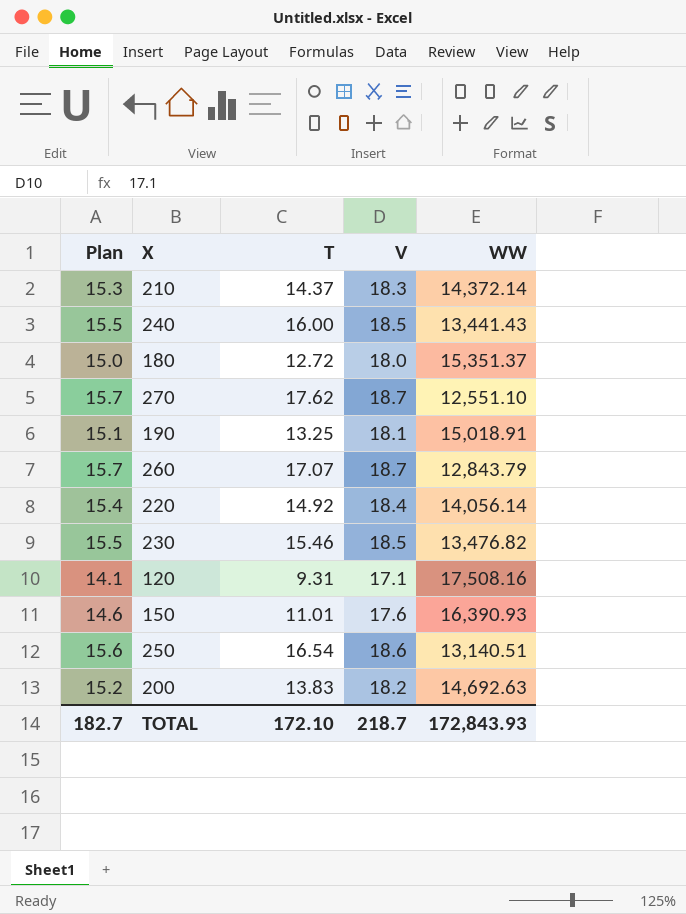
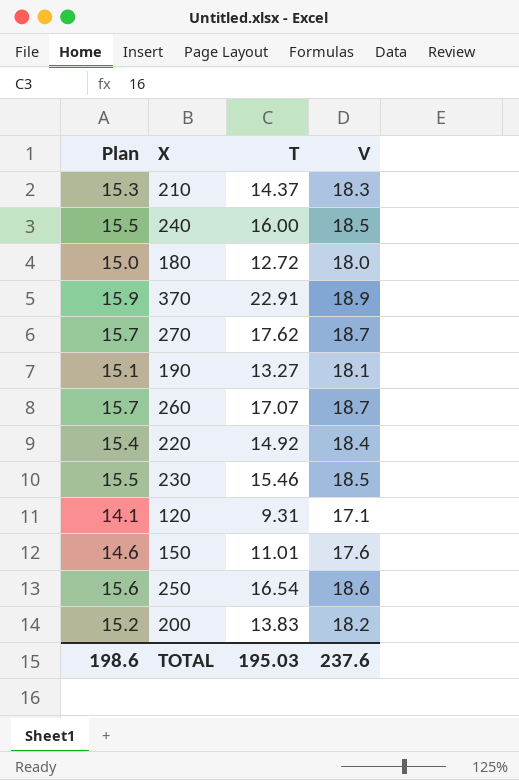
column WW | position: 5 -> none
row 370: none -> 15.9 | 22.91 | 18.9
190 | T: 13.25 -> 13.27
TOTAL | Plan: 182.7 -> 198.6
TOTAL | T: 172.10 -> 195.03
TOTAL | V: 218.7 -> 237.6

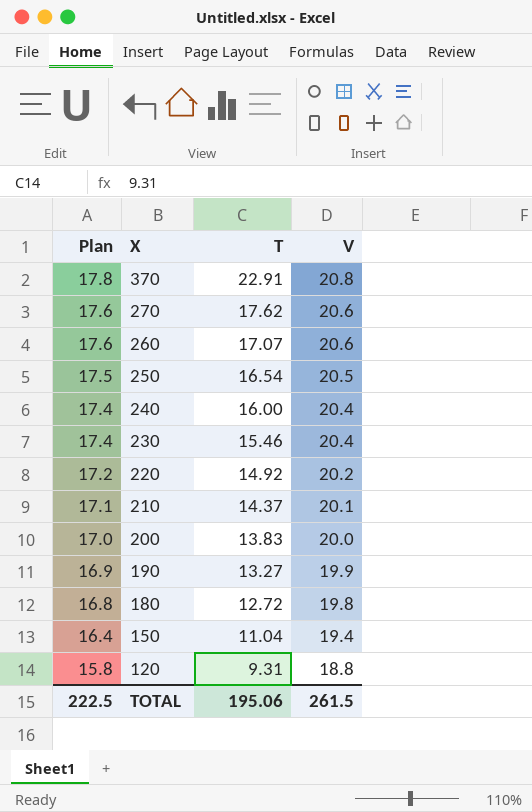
row order: none -> Plan descending
370 | Plan: 15.9 -> 17.8
370 | V: 18.9 -> 20.8
270 | Plan: 15.7 -> 17.6
270 | V: 18.7 -> 20.6
260 | Plan: 15.7 -> 17.6
260 | V: 18.7 -> 20.6
250 | Plan: 15.6 -> 17.5
250 | V: 18.6 -> 20.5
240 | Plan: 15.5 -> 17.4
240 | V: 18.5 -> 20.4
230 | Plan: 15.5 -> 17.4
230 | V: 18.5 -> 20.4
220 | Plan: 15.4 -> 17.2
220 | V: 18.4 -> 20.2
210 | Plan: 15.3 -> 17.1
210 | V: 18.3 -> 20.1
200 | Plan: 15.2 -> 17.0
200 | V: 18.2 -> 20.0
190 | Plan: 15.1 -> 16.9
190 | V: 18.1 -> 19.9
180 | Plan: 15.0 -> 16.8
180 | V: 18.0 -> 19.8
150 | Plan: 14.6 -> 16.4
150 | T: 11.01 -> 11.04
150 | V: 17.6 -> 19.4
120 | Plan: 14.1 -> 15.8
120 | V: 17.1 -> 18.8
TOTAL | Plan: 198.6 -> 222.5
TOTAL | T: 195.03 -> 195.06
TOTAL | V: 237.6 -> 261.5

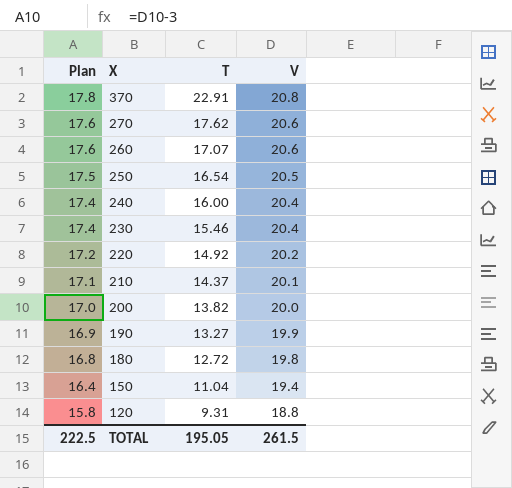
200 | T: 13.83 -> 13.82
TOTAL | T: 195.06 -> 195.05

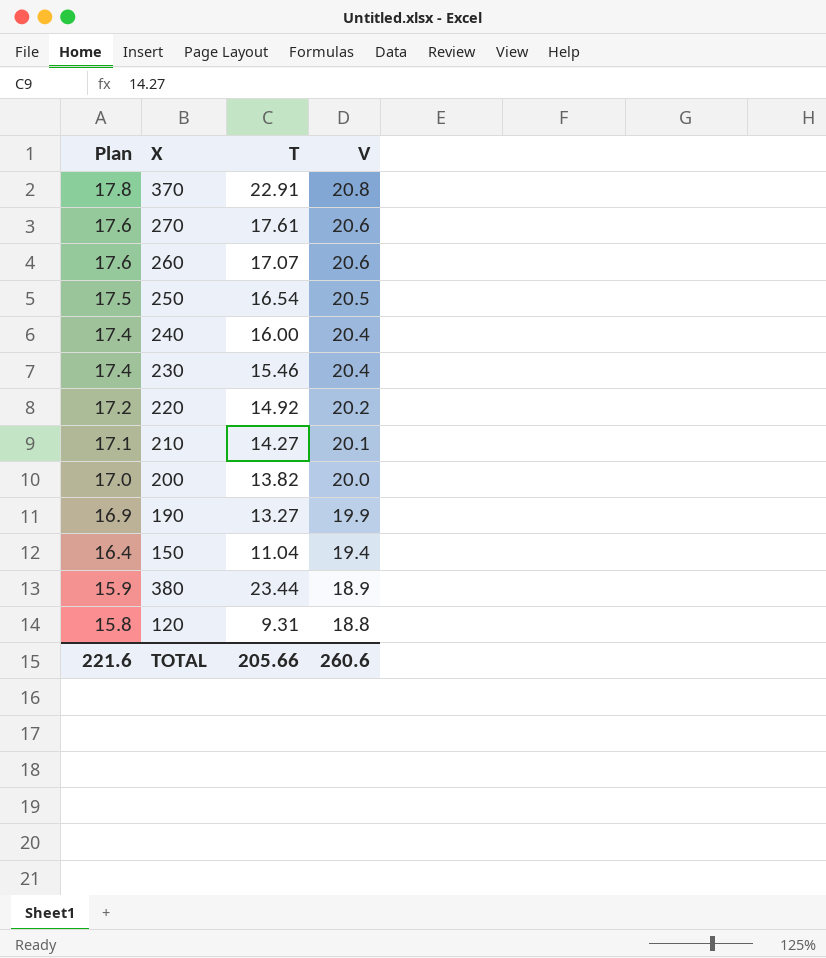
row 180: 16.8 | 12.72 | 19.8 -> none
270 | T: 17.62 -> 17.61
210 | T: 14.37 -> 14.27
row 380: none -> 15.9 | 23.44 | 18.9
TOTAL | Plan: 222.5 -> 221.6
TOTAL | T: 195.05 -> 205.66
TOTAL | V: 261.5 -> 260.6

